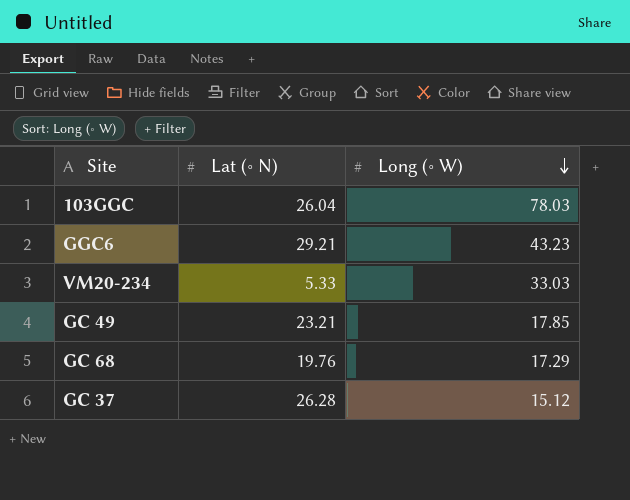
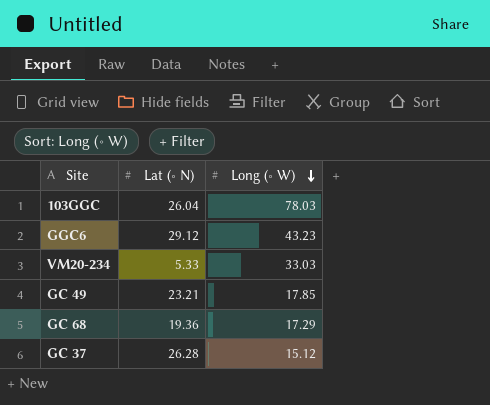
GGC6 | Lat (∘ N): 29.21 -> 29.12
GC 68 | Lat (∘ N): 19.76 -> 19.36

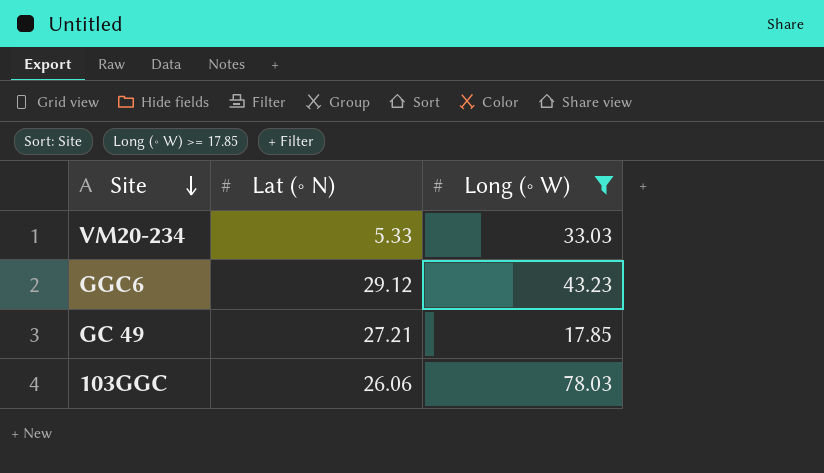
filter: none -> Long (∘ W) >= 17.85
row order: Long (∘ W) descending -> Site descending
GC 49 | Lat (∘ N): 23.21 -> 27.21
103GGC | Lat (∘ N): 26.04 -> 26.06

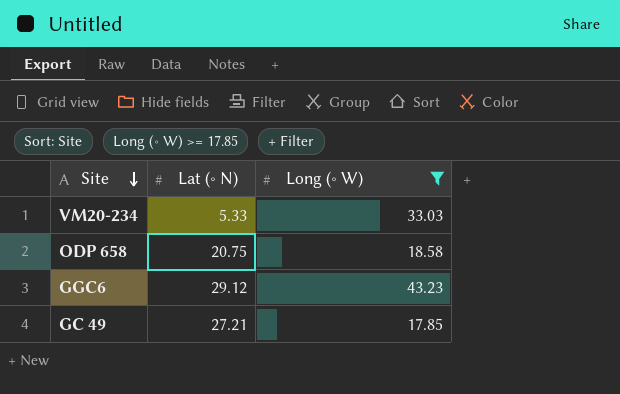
row 103GGC: 26.06 | 78.03 -> none
row ODP 658: none -> 20.75 | 18.58

